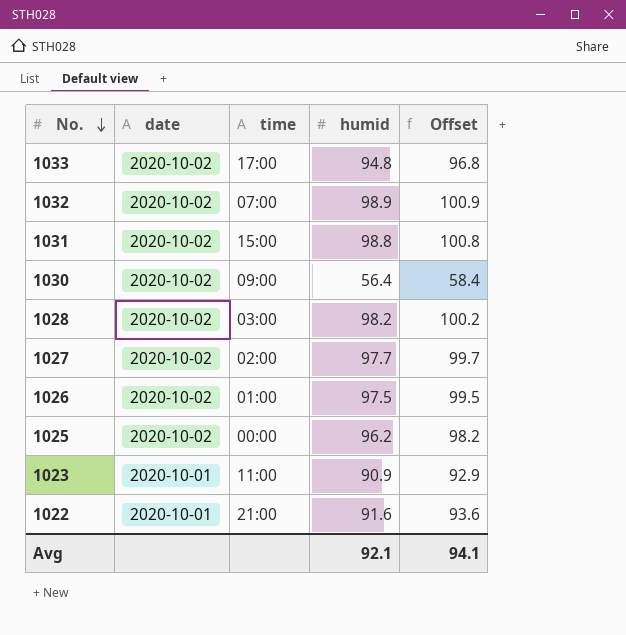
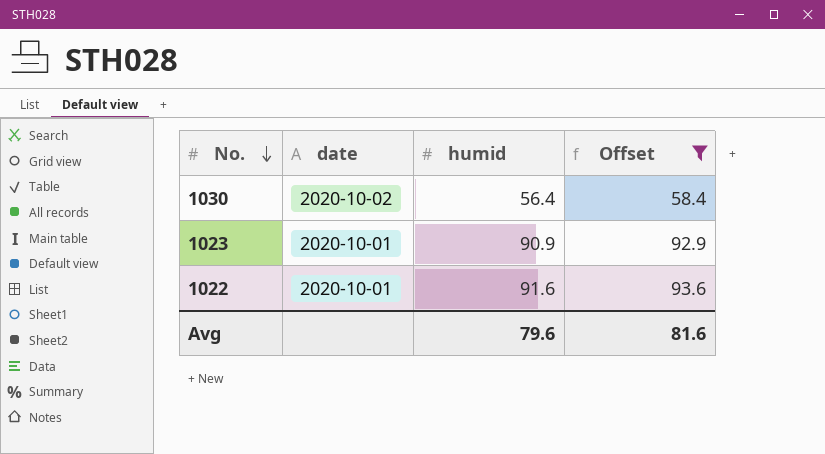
filter: none -> Offset <= 93.6
column time | position: 3 -> none
Avg | humid: 92.1 -> 79.6
Avg | Offset: 94.1 -> 81.6

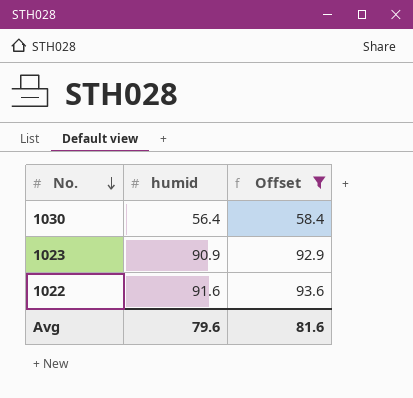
column date | position: 2 -> none

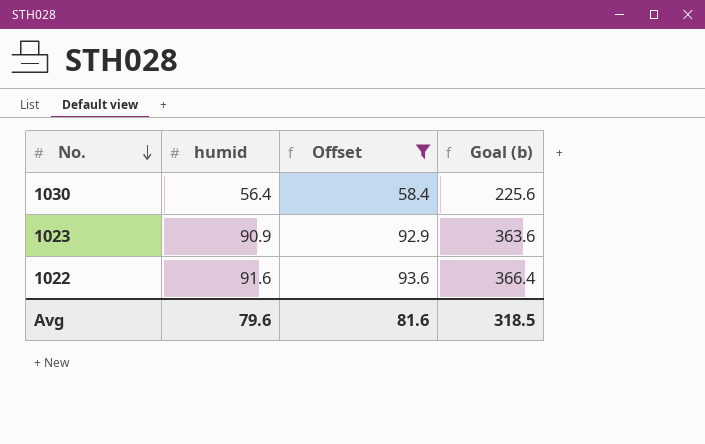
column Goal (b) | formula: none -> [humid] * 4

